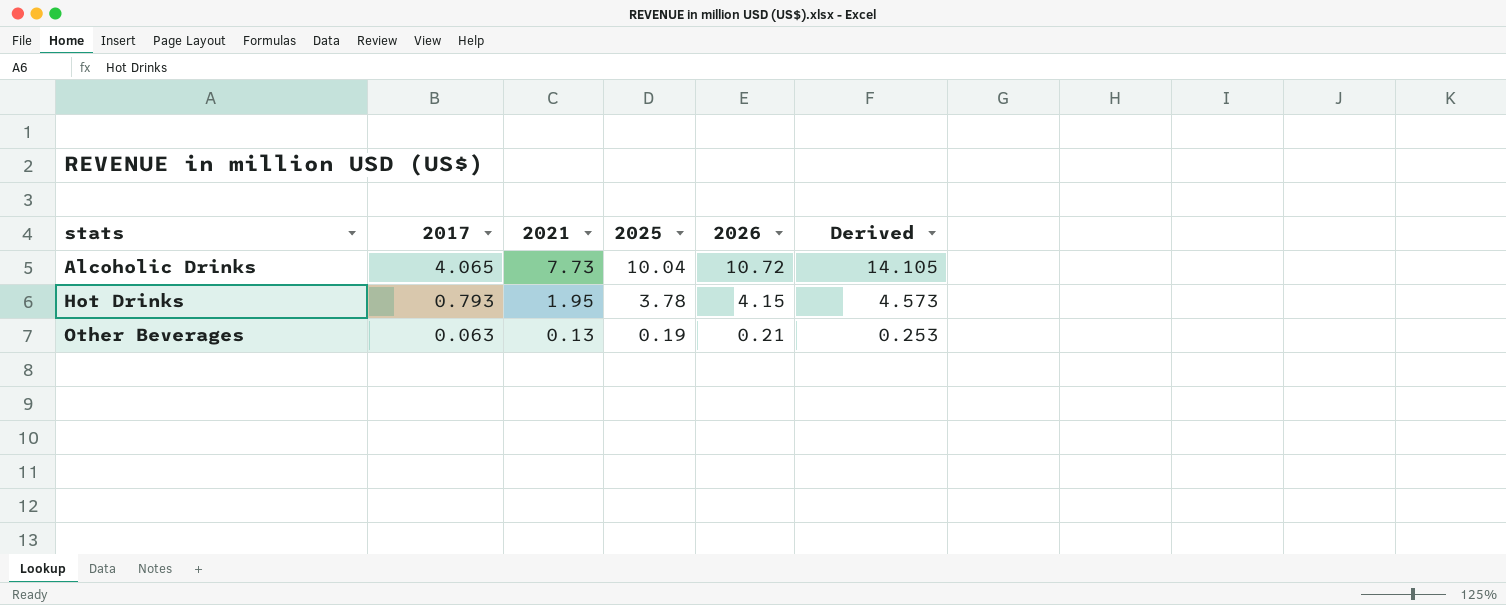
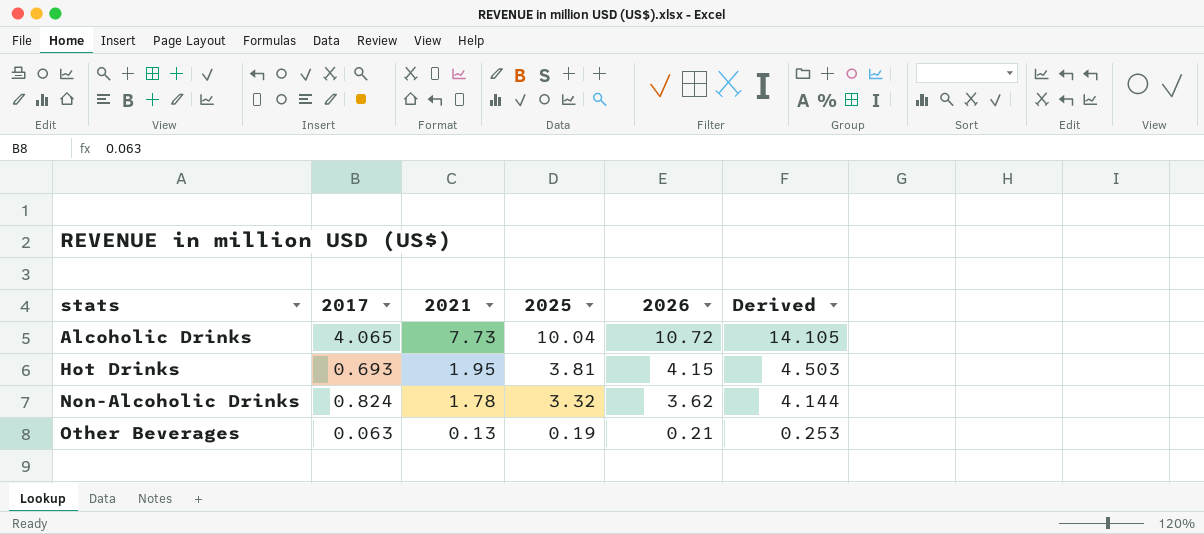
Hot Drinks | 2017: 0.793 -> 0.693
Hot Drinks | 2025: 3.78 -> 3.81
Hot Drinks | Derived: 4.573 -> 4.503
row Non-Alcoholic Drinks: none -> 0.824 | 1.78 | 3.32 | 3.62 | 4.144

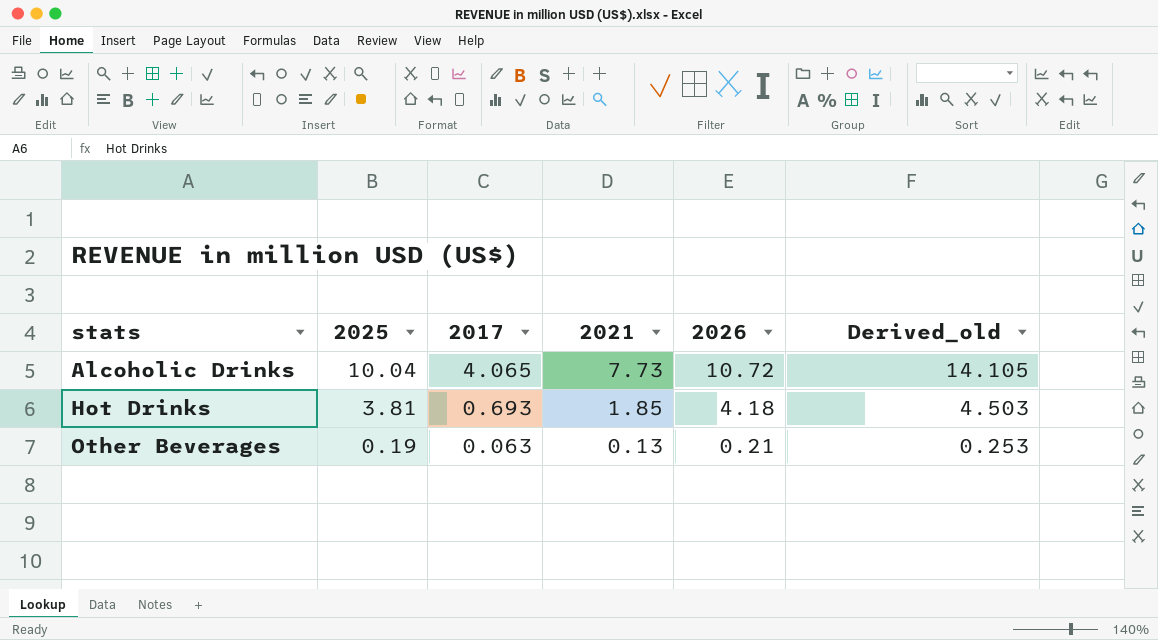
column 2025 | position: 4 -> 2
column name: Derived -> Derived_old
row Non-Alcoholic Drinks: 0.824 | 1.78 | 3.32 | 3.62 | 4.144 -> none
Hot Drinks | 2021: 1.95 -> 1.85
Hot Drinks | 2026: 4.15 -> 4.18

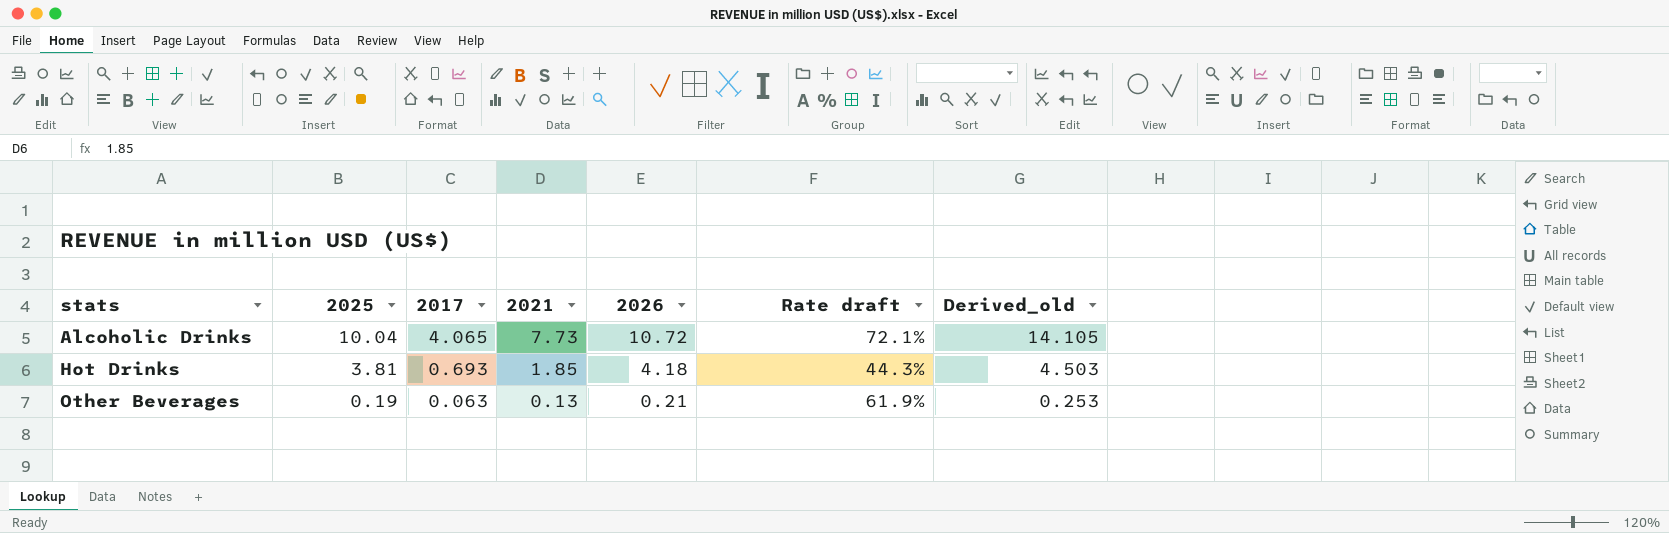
column Rate draft | formula: none -> [2021] / [2026]

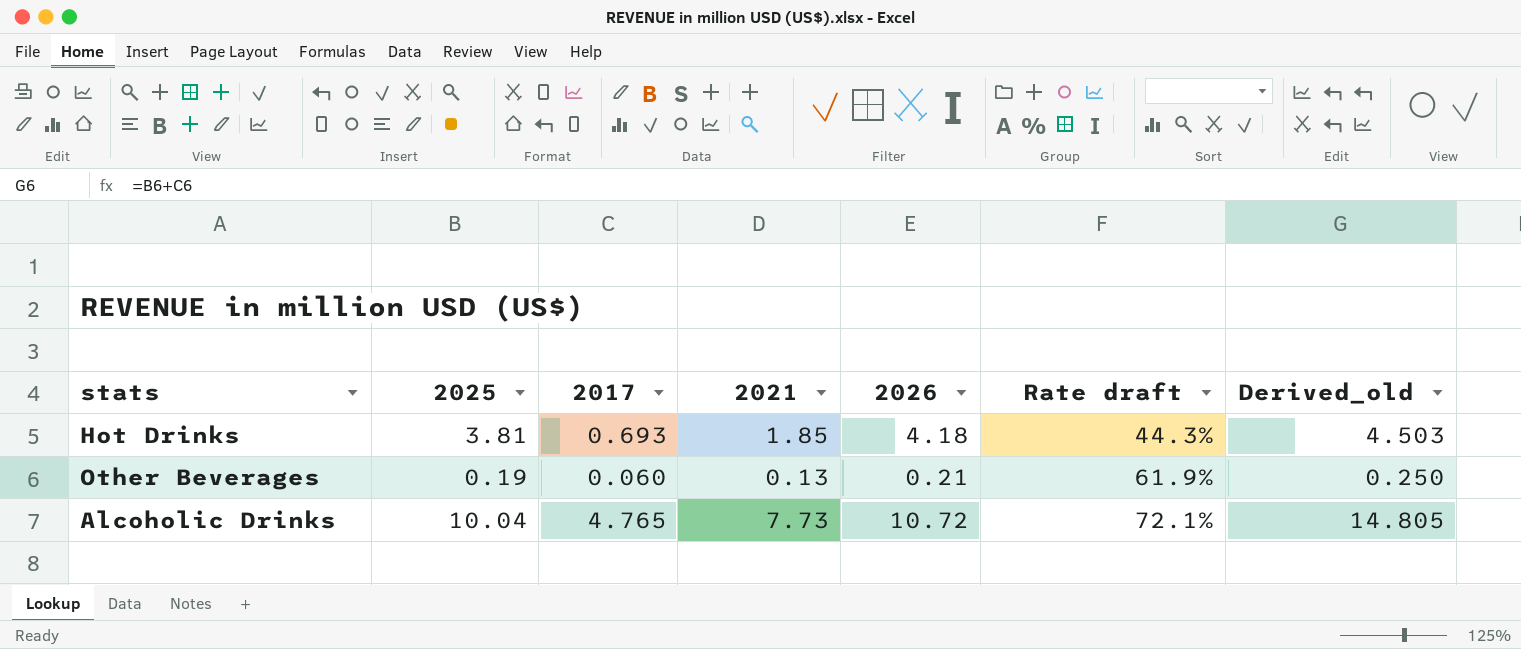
row order: stats ascending -> Rate draft ascending
Other Beverages | 2017: 0.063 -> 0.060
Other Beverages | Derived_old: 0.253 -> 0.250
Alcoholic Drinks | 2017: 4.065 -> 4.765
Alcoholic Drinks | Derived_old: 14.105 -> 14.805

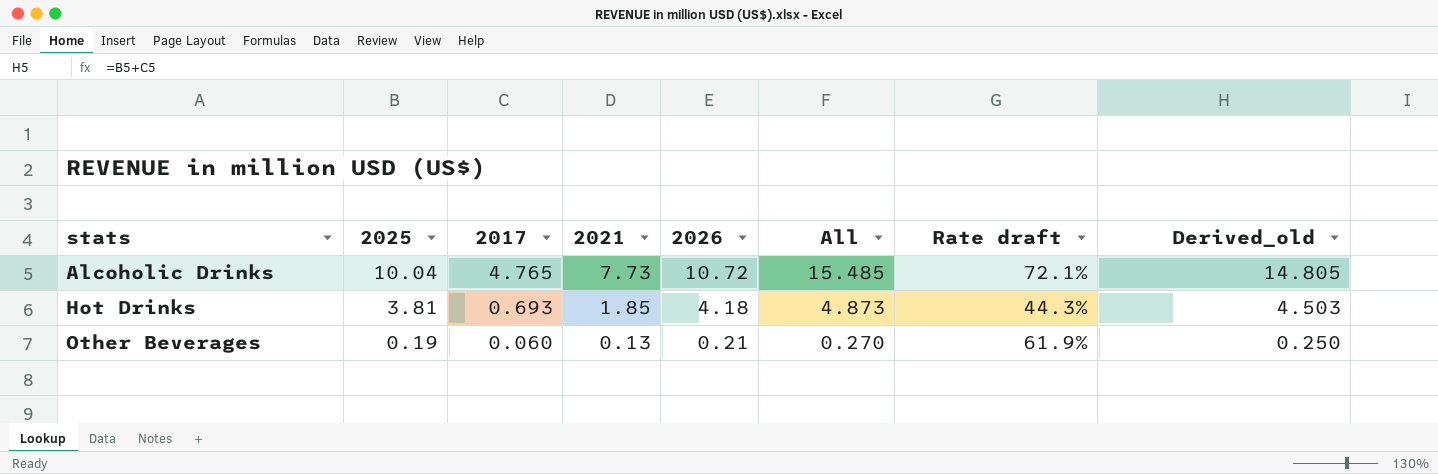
row order: Rate draft ascending -> stats ascending
column All | formula: none -> [2017] + [2026]

